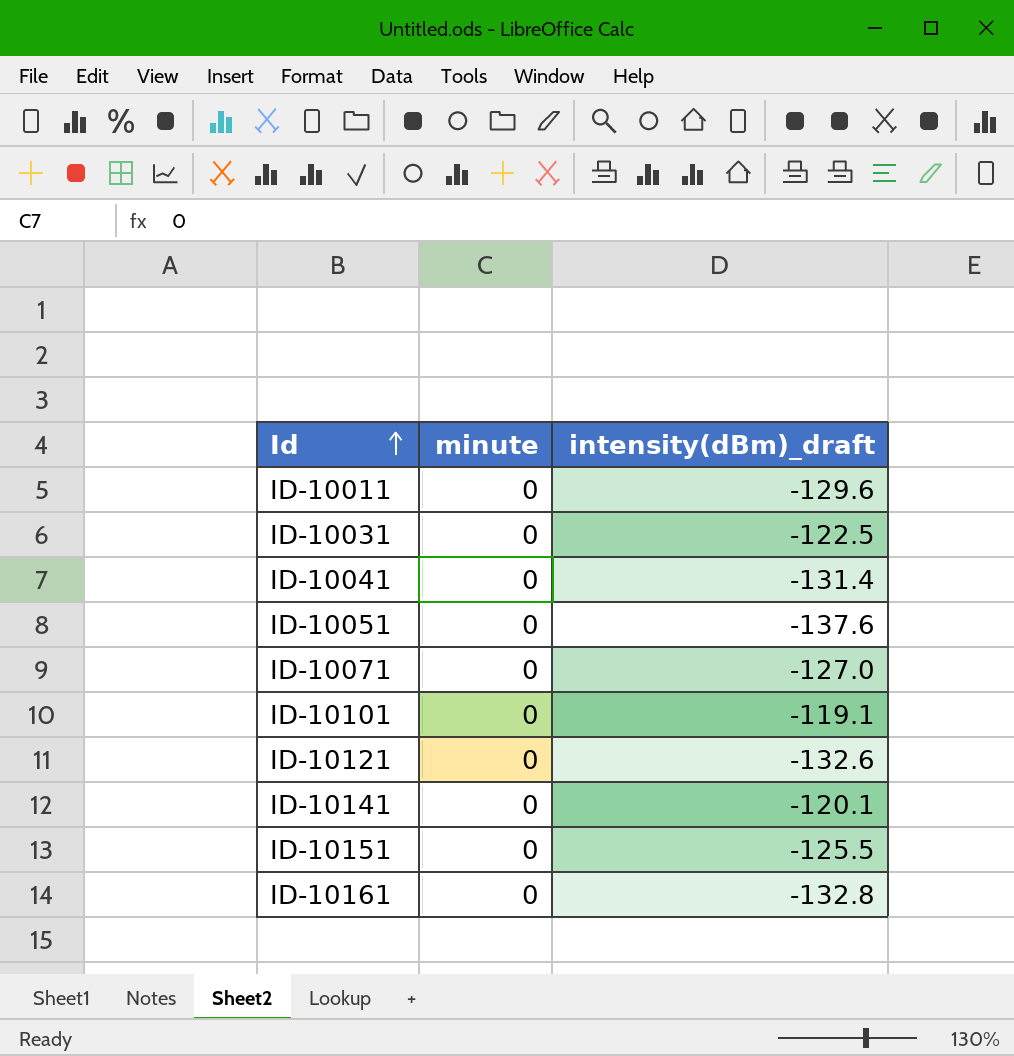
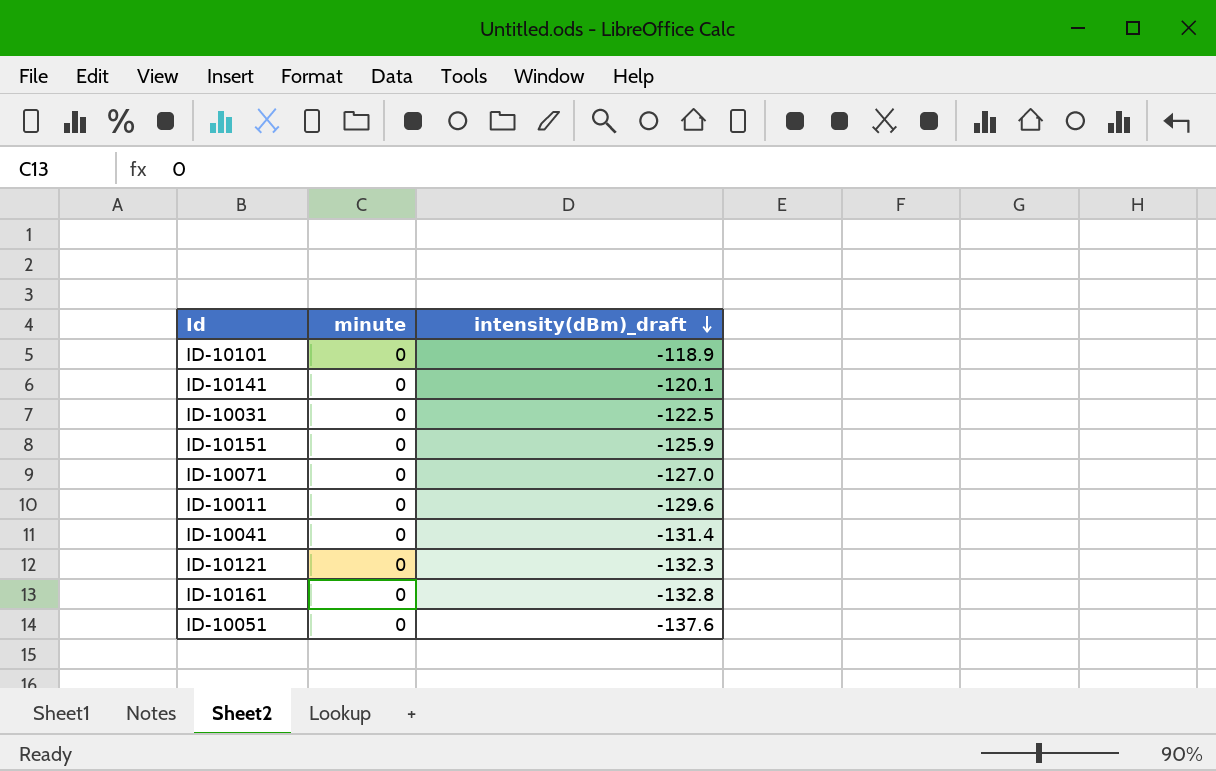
row order: Id ascending -> intensity(dBm)_draft descending
ID-10101 | intensity(dBm)_draft: -119.1 -> -118.9
ID-10151 | intensity(dBm)_draft: -125.5 -> -125.9
ID-10121 | intensity(dBm)_draft: -132.6 -> -132.3

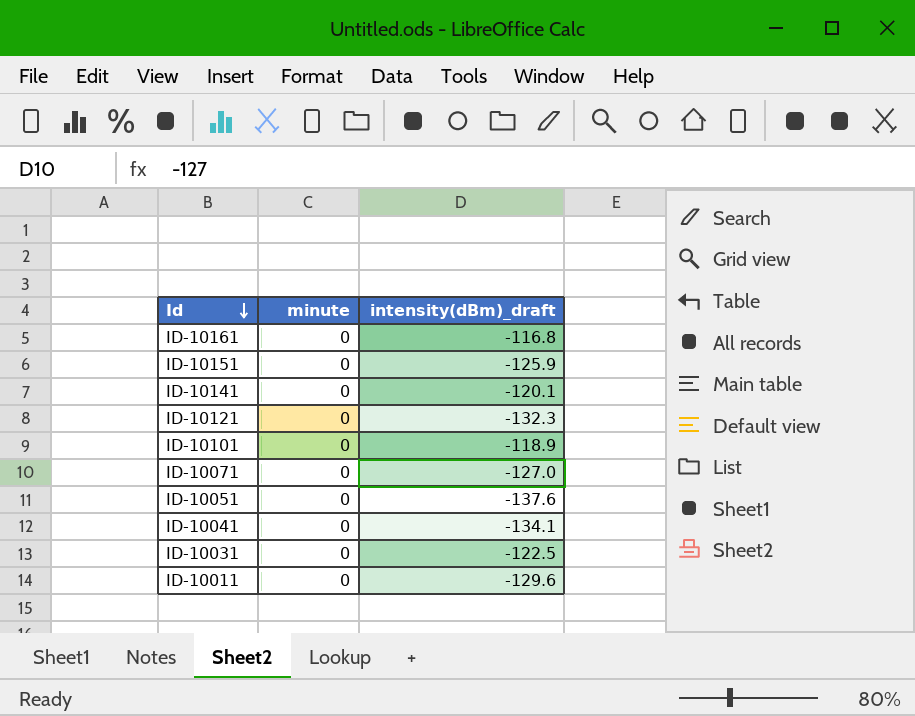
row order: intensity(dBm)_draft descending -> Id descending
ID-10161 | intensity(dBm)_draft: -132.8 -> -116.8
ID-10041 | intensity(dBm)_draft: -131.4 -> -134.1

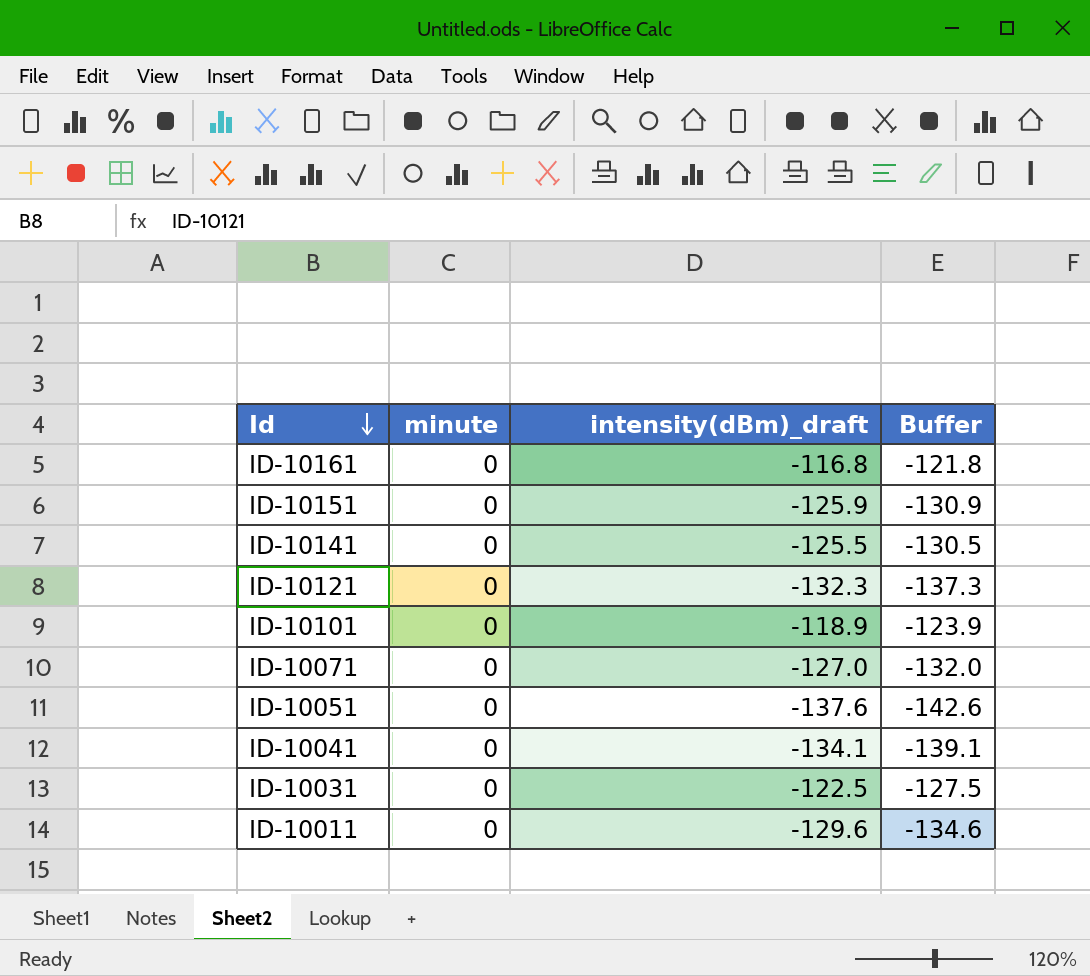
column Buffer | formula: none -> [intensity(dBm)_draft] - 5
ID-10141 | intensity(dBm)_draft: -120.1 -> -125.5

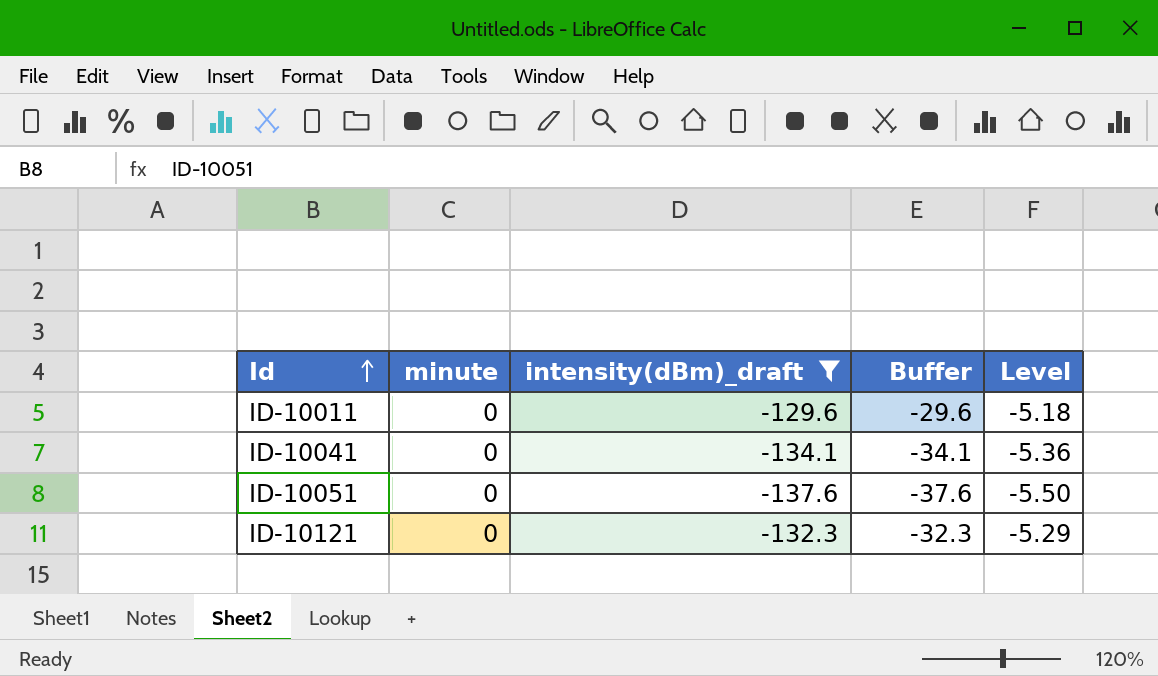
filter: none -> intensity(dBm)_draft <= -129.6
row order: Id descending -> Id ascending
column Buffer | formula: [intensity(dBm)_draft] - 5 -> [intensity(dBm)_draft] + 100
column Level | formula: none -> [intensity(dBm)_draft] * 0.04

